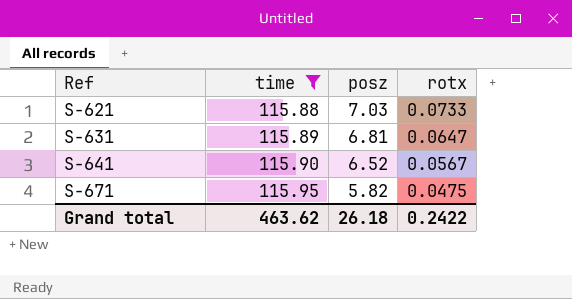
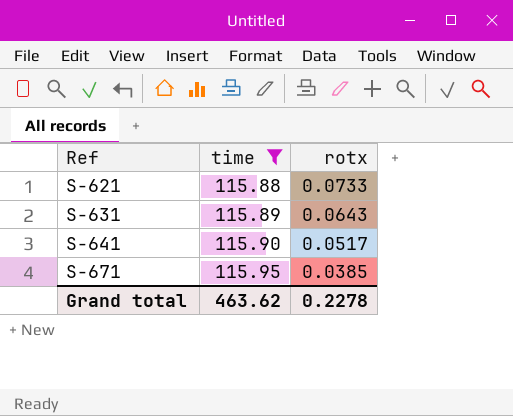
column posz | position: 3 -> none
S-631 | rotx: 0.0647 -> 0.0643
S-641 | rotx: 0.0567 -> 0.0517
S-671 | rotx: 0.0475 -> 0.0385
Grand total | rotx: 0.2422 -> 0.2278

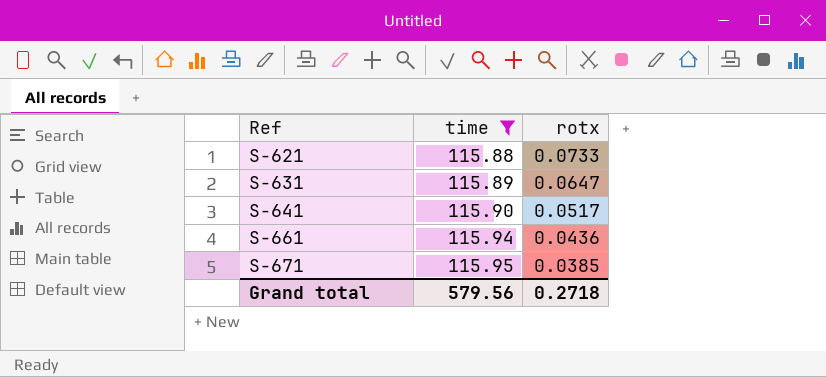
S-631 | rotx: 0.0643 -> 0.0647
row S-661: none -> 115.94 | 0.0436
Grand total | time: 463.62 -> 579.56
Grand total | rotx: 0.2278 -> 0.2718

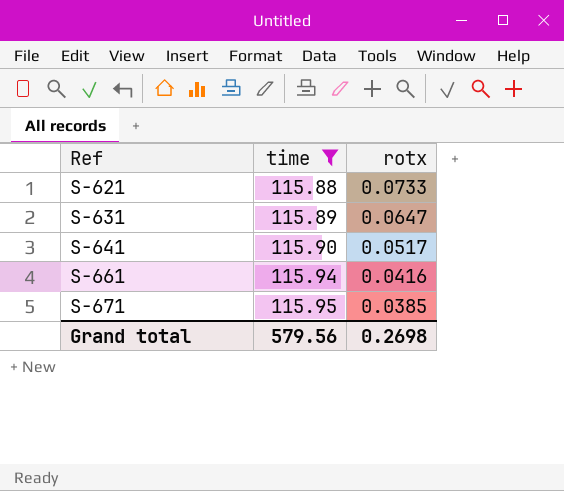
S-661 | rotx: 0.0436 -> 0.0416
Grand total | rotx: 0.2718 -> 0.2698

